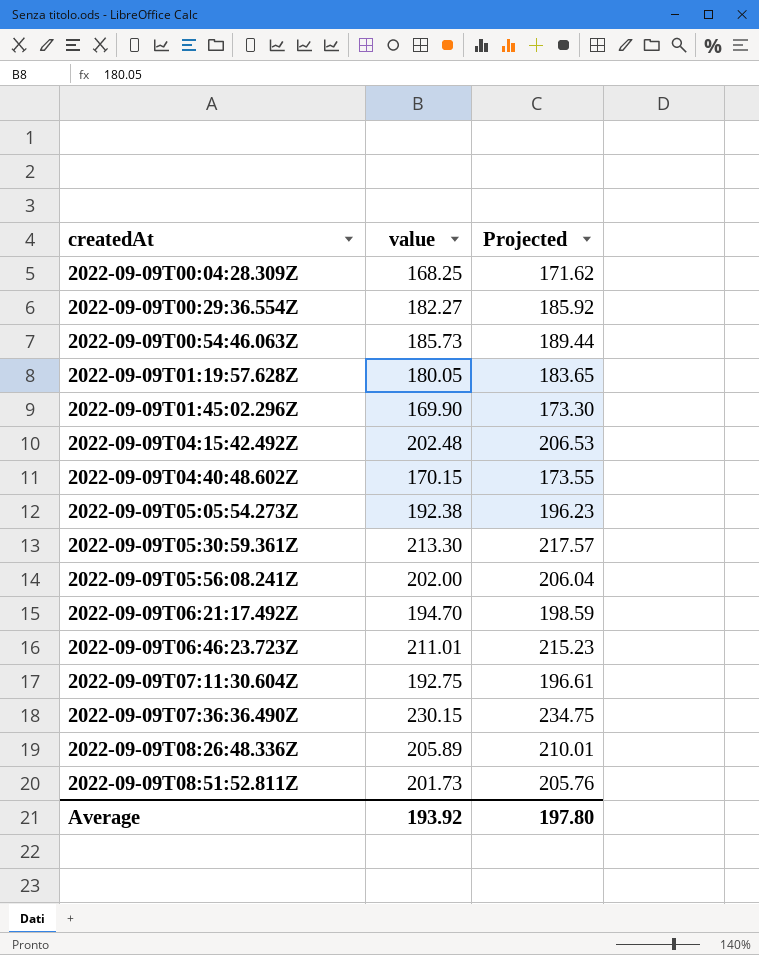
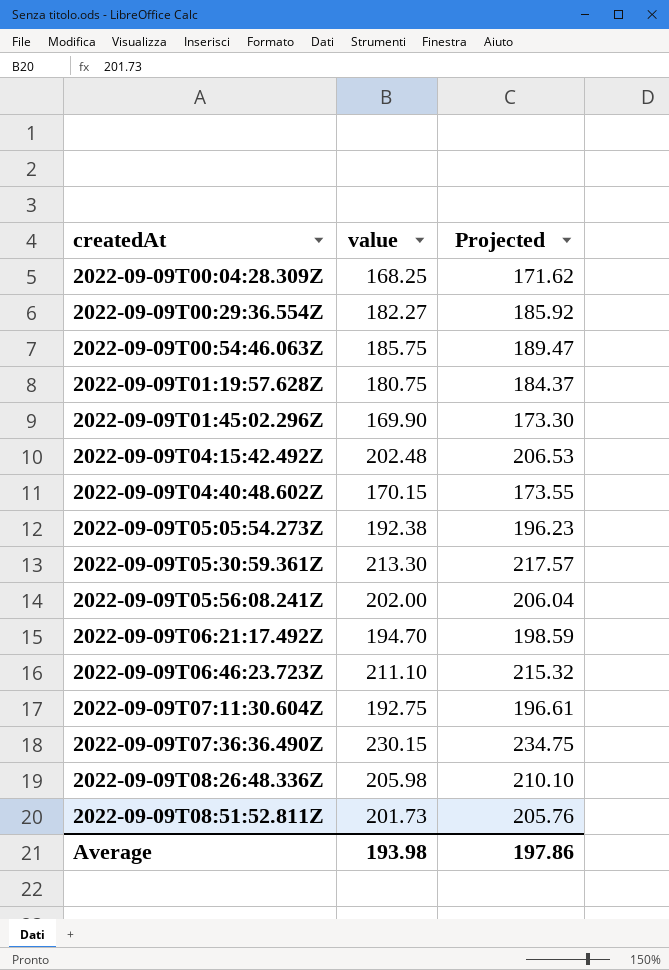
2022-09-09T00:54:46.063Z | value: 185.73 -> 185.75
2022-09-09T00:54:46.063Z | Projected: 189.44 -> 189.47
2022-09-09T01:19:57.628Z | value: 180.05 -> 180.75
2022-09-09T01:19:57.628Z | Projected: 183.65 -> 184.37
2022-09-09T06:46:23.723Z | value: 211.01 -> 211.10
2022-09-09T06:46:23.723Z | Projected: 215.23 -> 215.32
2022-09-09T08:26:48.336Z | value: 205.89 -> 205.98
2022-09-09T08:26:48.336Z | Projected: 210.01 -> 210.10
Average | value: 193.92 -> 193.98
Average | Projected: 197.80 -> 197.86

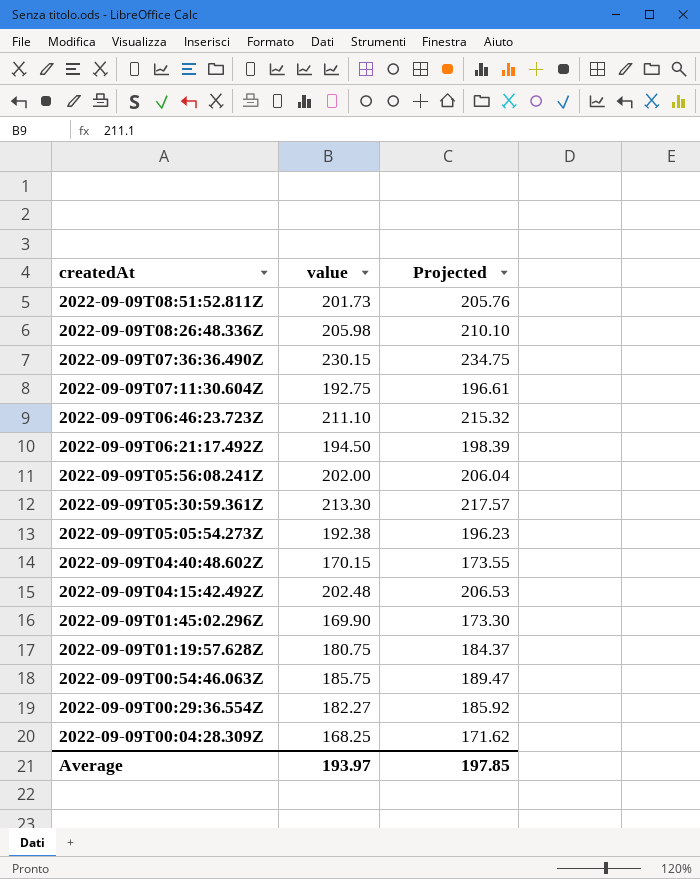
row order: createdAt ascending -> createdAt descending
2022-09-09T06:21:17.492Z | value: 194.70 -> 194.50
2022-09-09T06:21:17.492Z | Projected: 198.59 -> 198.39
Average | value: 193.98 -> 193.97
Average | Projected: 197.86 -> 197.85

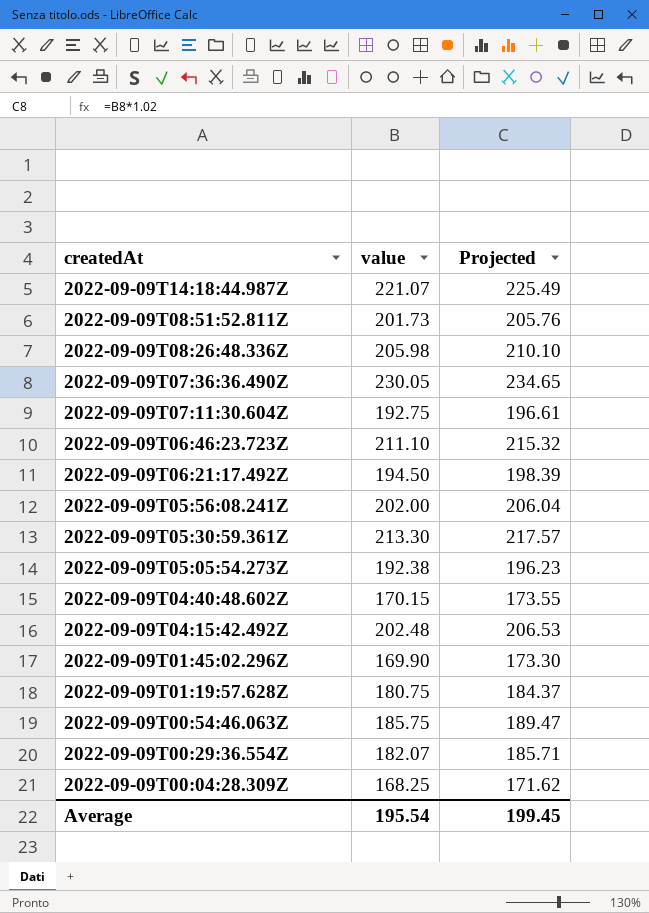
row 2022-09-09T14:18:44.987Z: none -> 221.07 | 225.49
2022-09-09T07:36:36.490Z | value: 230.15 -> 230.05
2022-09-09T07:36:36.490Z | Projected: 234.75 -> 234.65
2022-09-09T00:29:36.554Z | value: 182.27 -> 182.07
2022-09-09T00:29:36.554Z | Projected: 185.92 -> 185.71
Average | value: 193.97 -> 195.54
Average | Projected: 197.85 -> 199.45

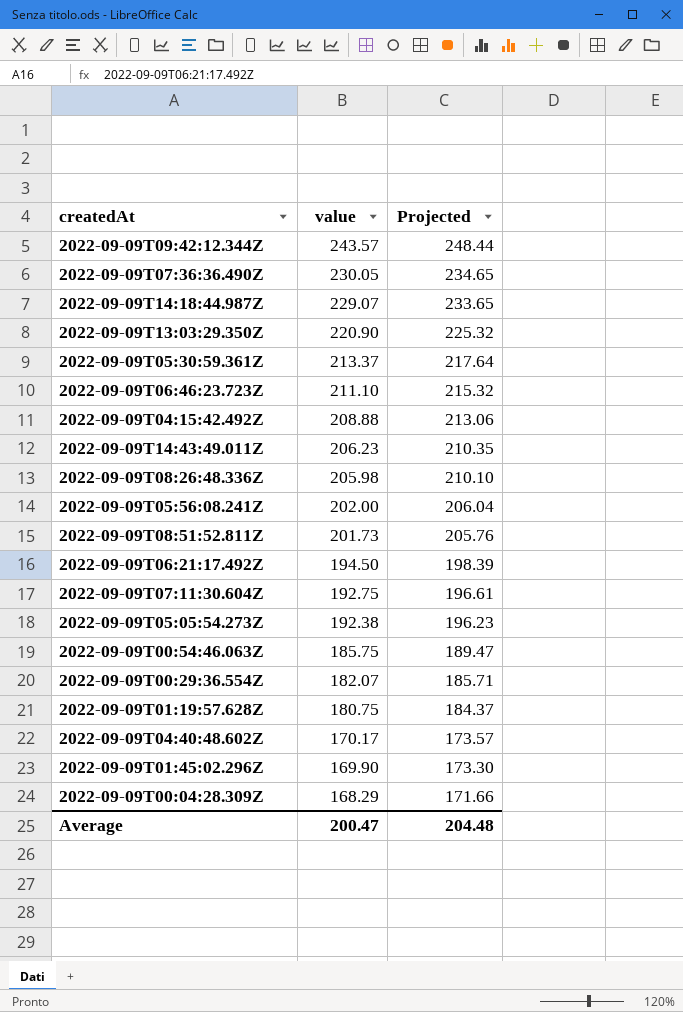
row order: createdAt descending -> value descending
row 2022-09-09T09:42:12.344Z: none -> 243.57 | 248.44
2022-09-09T14:18:44.987Z | value: 221.07 -> 229.07
2022-09-09T14:18:44.987Z | Projected: 225.49 -> 233.65
row 2022-09-09T13:03:29.350Z: none -> 220.90 | 225.32
2022-09-09T05:30:59.361Z | value: 213.30 -> 213.37
2022-09-09T05:30:59.361Z | Projected: 217.57 -> 217.64
2022-09-09T04:15:42.492Z | value: 202.48 -> 208.88
2022-09-09T04:15:42.492Z | Projected: 206.53 -> 213.06
row 2022-09-09T14:43:49.011Z: none -> 206.23 | 210.35
2022-09-09T04:40:48.602Z | value: 170.15 -> 170.17
2022-09-09T04:40:48.602Z | Projected: 173.55 -> 173.57
2022-09-09T00:04:28.309Z | value: 168.25 -> 168.29
2022-09-09T00:04:28.309Z | Projected: 171.62 -> 171.66
Average | value: 195.54 -> 200.47
Average | Projected: 199.45 -> 204.48

